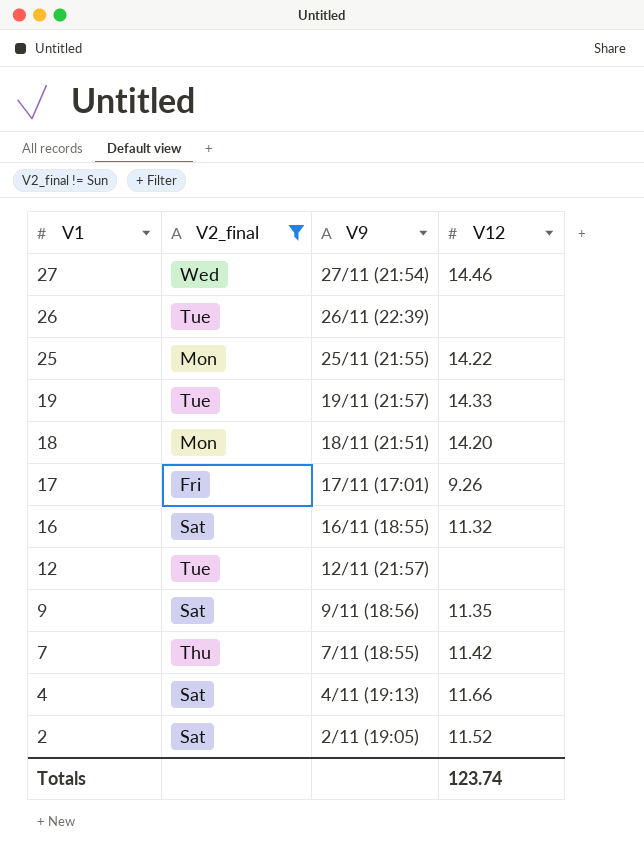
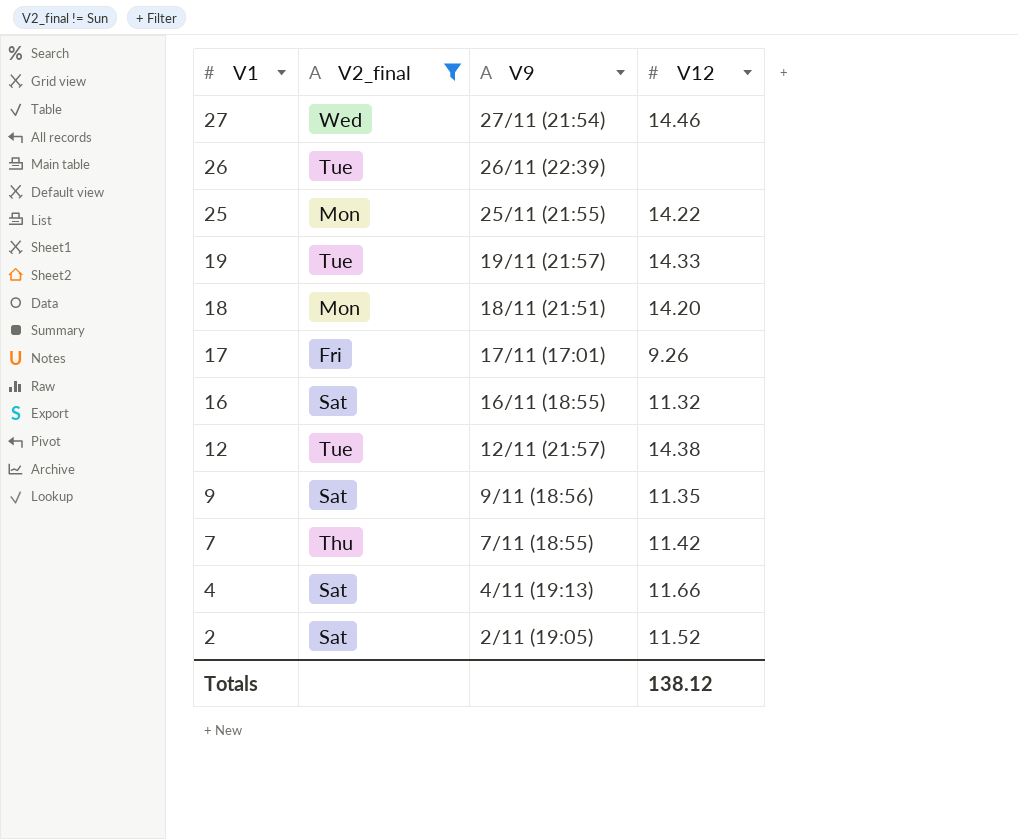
12 | V12: none -> 14.38
Totals | V12: 123.74 -> 138.12

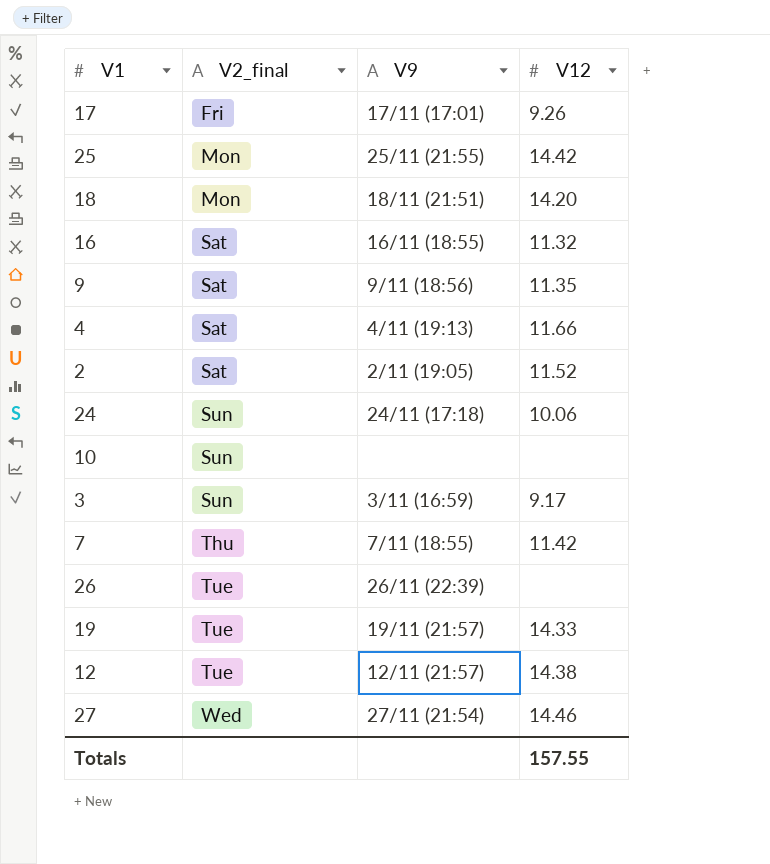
filter: V2_final != Sun -> none
row order: V1 descending -> V2_final ascending
25 | V12: 14.22 -> 14.42
Totals | V12: 138.12 -> 157.55

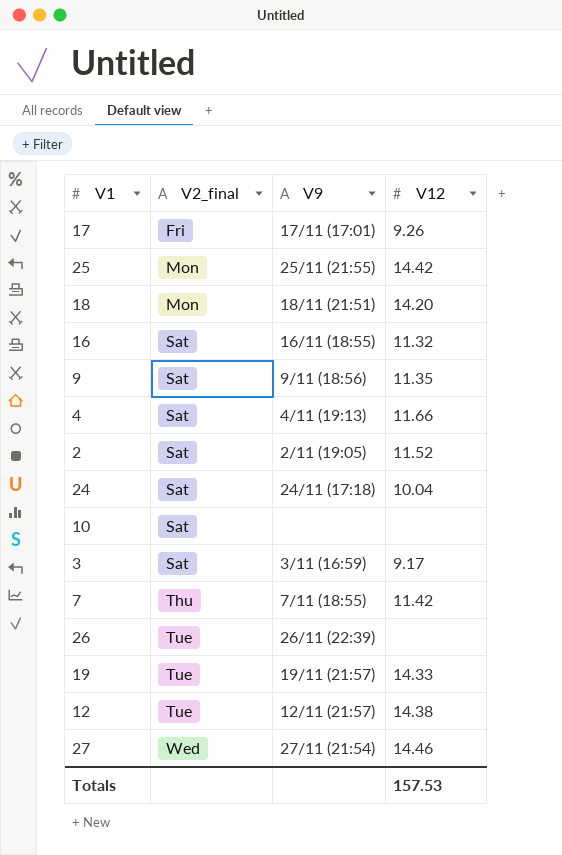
24 | V2_final: Sun -> Sat
24 | V12: 10.06 -> 10.04
10 | V2_final: Sun -> Sat
3 | V2_final: Sun -> Sat
Totals | V12: 157.55 -> 157.53

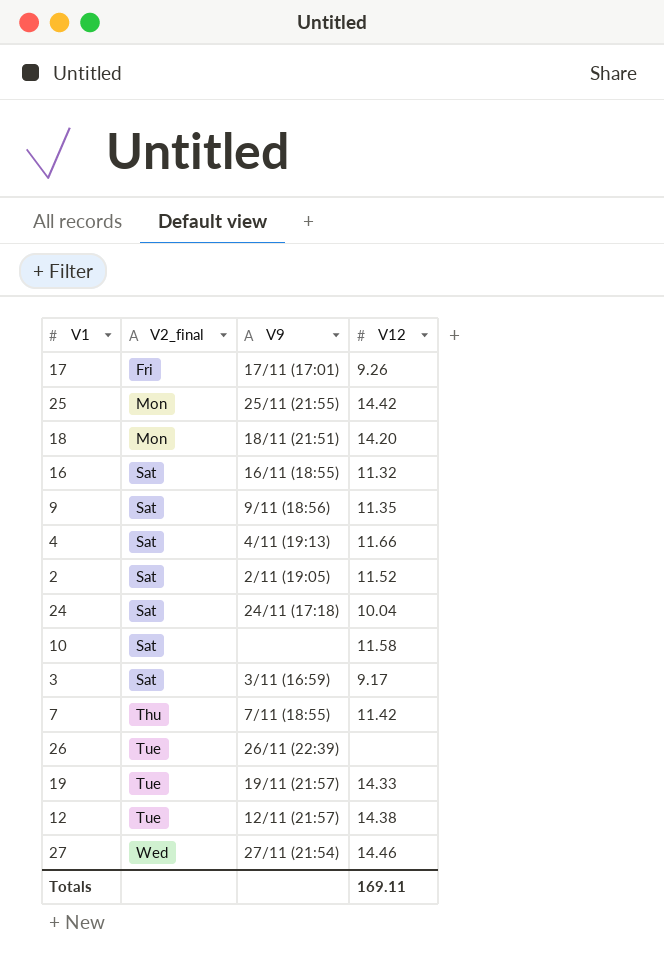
10 | V12: none -> 11.58
Totals | V12: 157.53 -> 169.11

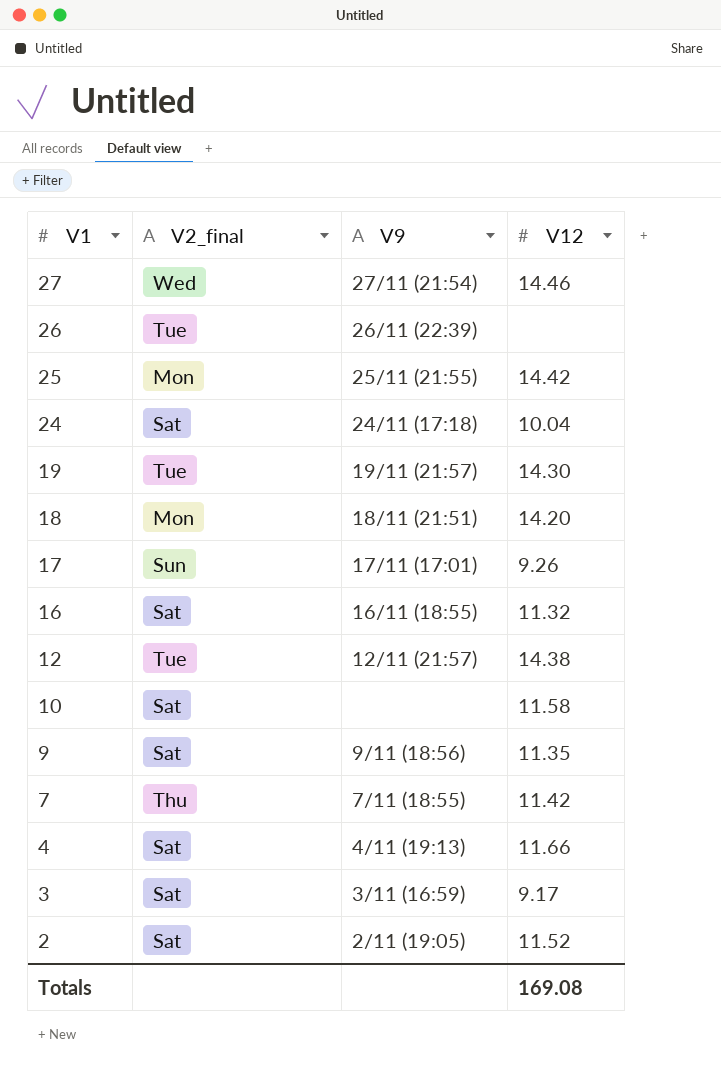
row order: V2_final ascending -> V1 descending
19 | V12: 14.33 -> 14.30
17 | V2_final: Fri -> Sun
Totals | V12: 169.11 -> 169.08

